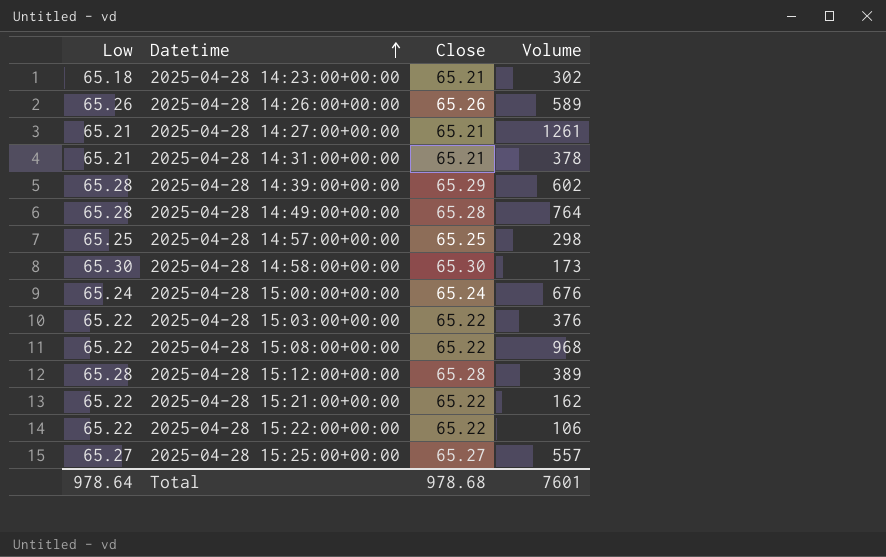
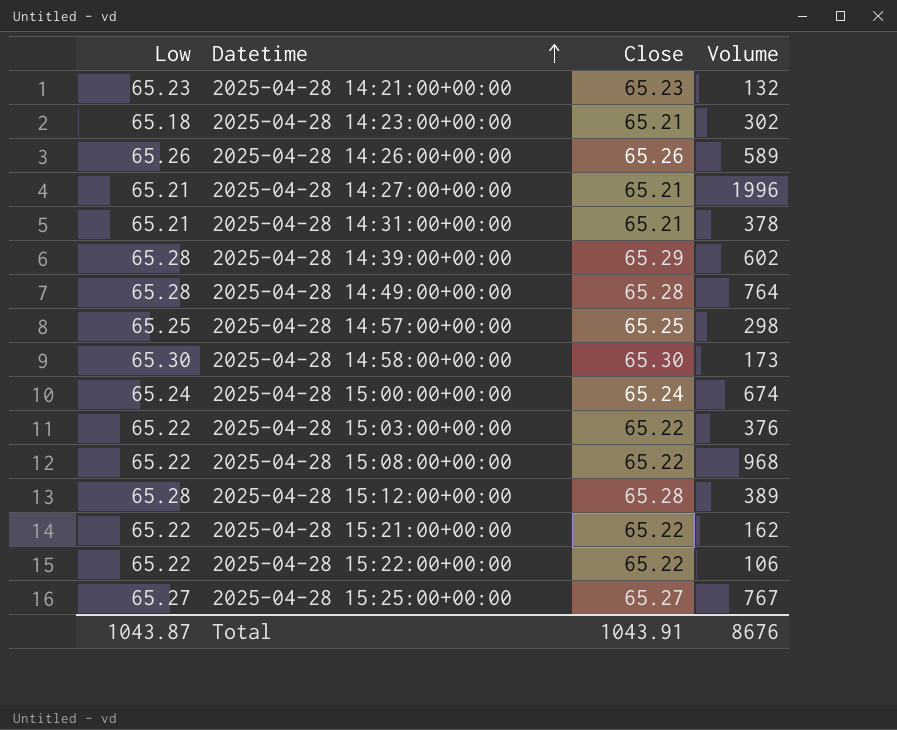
row 2025-04-28 14:21:00+00:00: none -> 65.23 | 65.23 | 132
2025-04-28 14:27:00+00:00 | Volume: 1261 -> 1996
2025-04-28 15:00:00+00:00 | Volume: 676 -> 674
2025-04-28 15:25:00+00:00 | Volume: 557 -> 767
Total | Low: 978.64 -> 1043.87
Total | Close: 978.68 -> 1043.91
Total | Volume: 7601 -> 8676

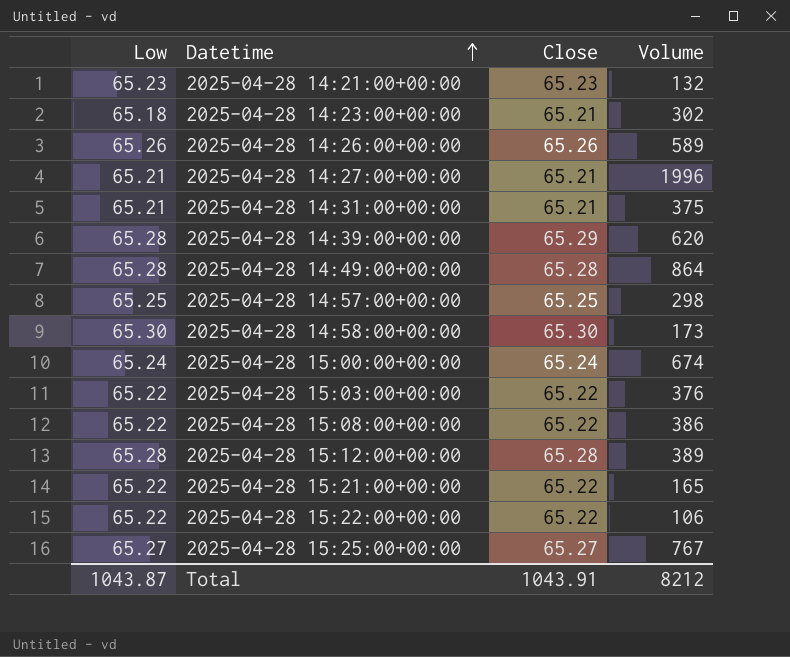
2025-04-28 14:31:00+00:00 | Volume: 378 -> 375
2025-04-28 14:39:00+00:00 | Volume: 602 -> 620
2025-04-28 14:49:00+00:00 | Volume: 764 -> 864
2025-04-28 15:08:00+00:00 | Volume: 968 -> 386
2025-04-28 15:21:00+00:00 | Volume: 162 -> 165
Total | Volume: 8676 -> 8212

